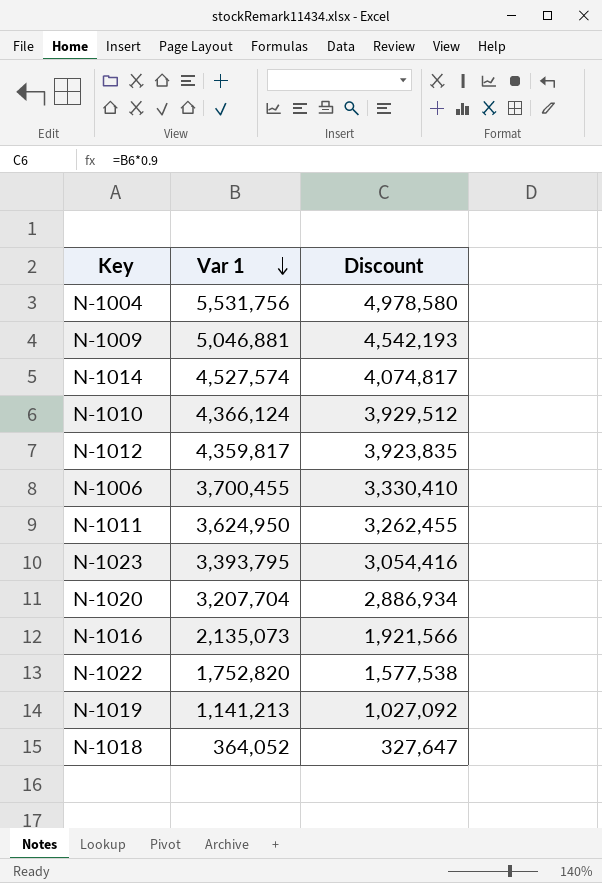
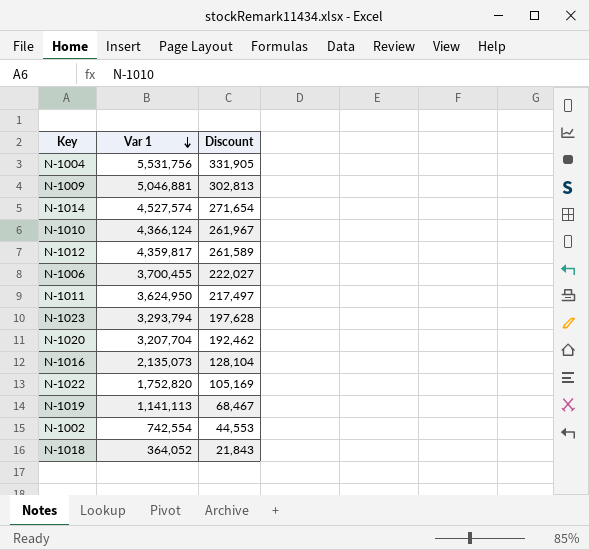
column Discount | formula: [Var 1] * 0.9 -> [Var 1] * 0.06
N-1023 | Var 1: 3,393,795 -> 3,293,794
N-1019 | Var 1: 1,141,213 -> 1,141,113
row N-1002: none -> 742,554 | 44,553

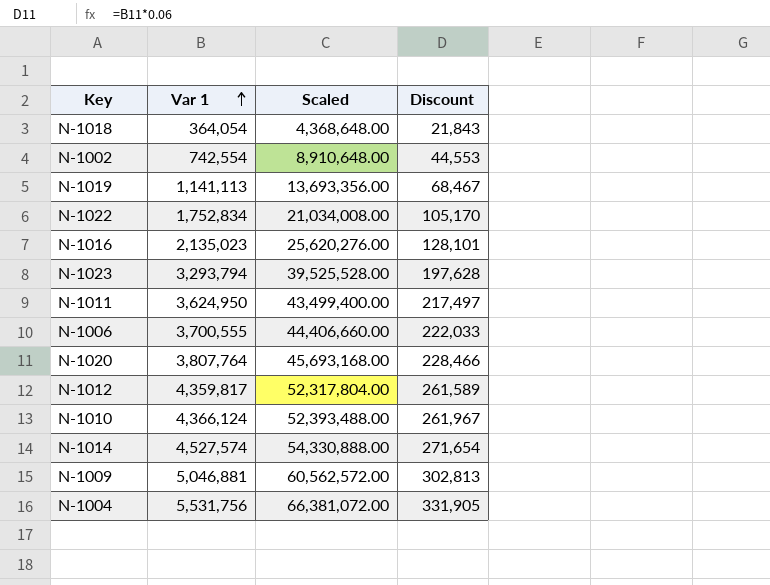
row order: Var 1 descending -> Var 1 ascending
column Scaled | formula: none -> [Var 1] * 12
N-1018 | Var 1: 364,052 -> 364,054
N-1022 | Var 1: 1,752,820 -> 1,752,834
N-1022 | Discount: 105,169 -> 105,170
N-1016 | Var 1: 2,135,073 -> 2,135,023
N-1016 | Discount: 128,104 -> 128,101
N-1006 | Var 1: 3,700,455 -> 3,700,555
N-1006 | Discount: 222,027 -> 222,033
N-1020 | Var 1: 3,207,704 -> 3,807,764
N-1020 | Discount: 192,462 -> 228,466

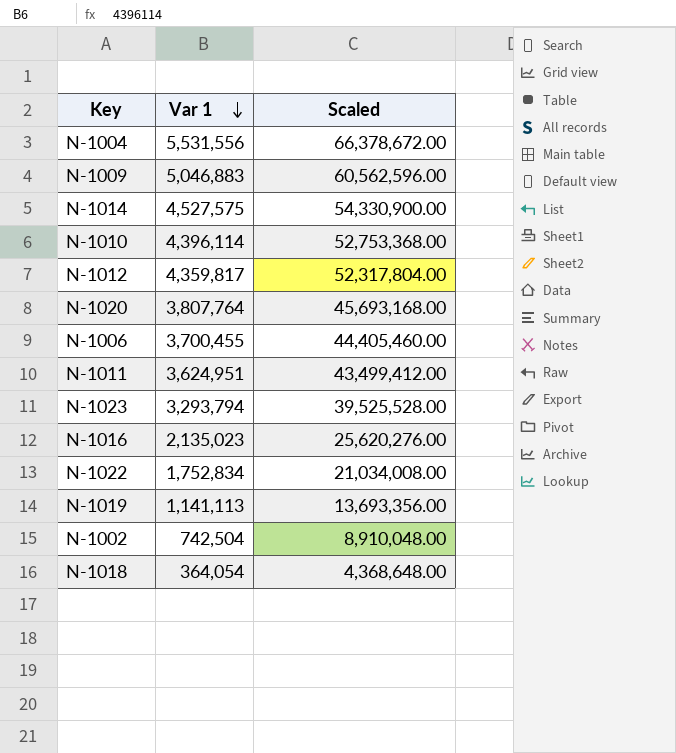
row order: Var 1 ascending -> Var 1 descending
column Discount | formula: [Var 1] * 0.06 -> none
N-1004 | Var 1: 5,531,756 -> 5,531,556
N-1004 | Scaled: 66,381,072.00 -> 66,378,672.00
N-1009 | Var 1: 5,046,881 -> 5,046,883
N-1009 | Scaled: 60,562,572.00 -> 60,562,596.00
N-1014 | Var 1: 4,527,574 -> 4,527,575
N-1014 | Scaled: 54,330,888.00 -> 54,330,900.00
N-1010 | Var 1: 4,366,124 -> 4,396,114
N-1010 | Scaled: 52,393,488.00 -> 52,753,368.00
N-1006 | Var 1: 3,700,555 -> 3,700,455
N-1006 | Scaled: 44,406,660.00 -> 44,405,460.00
N-1011 | Var 1: 3,624,950 -> 3,624,951
N-1011 | Scaled: 43,499,400.00 -> 43,499,412.00
N-1002 | Var 1: 742,554 -> 742,504
N-1002 | Scaled: 8,910,648.00 -> 8,910,048.00

